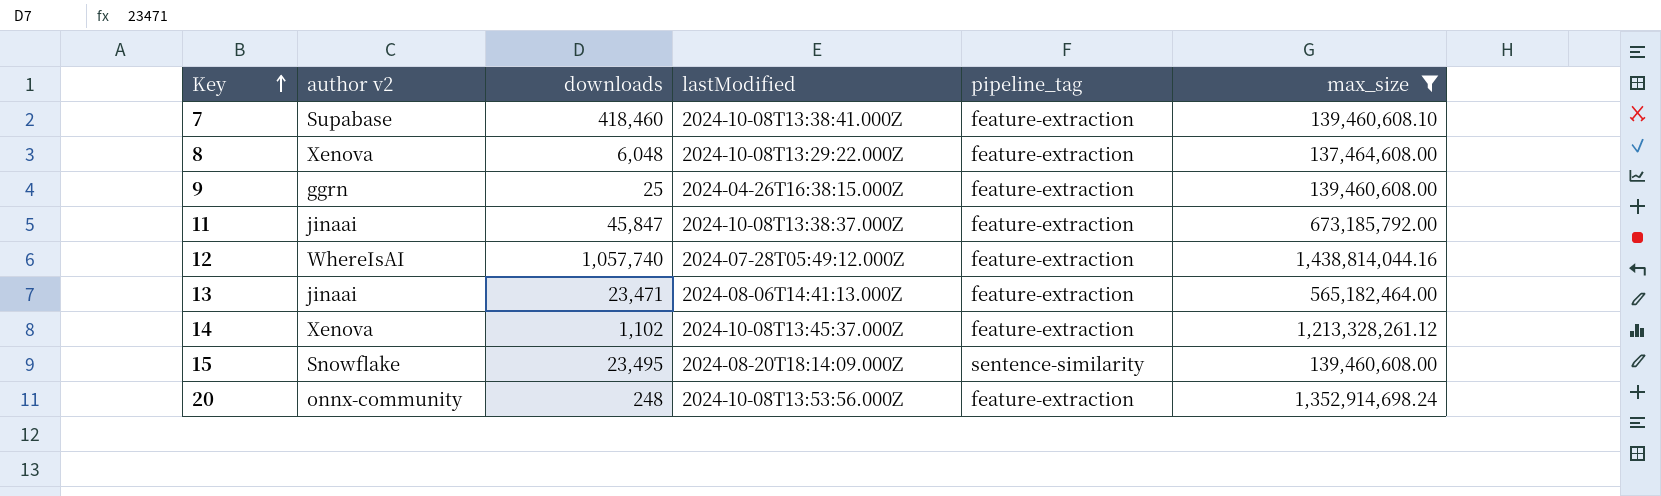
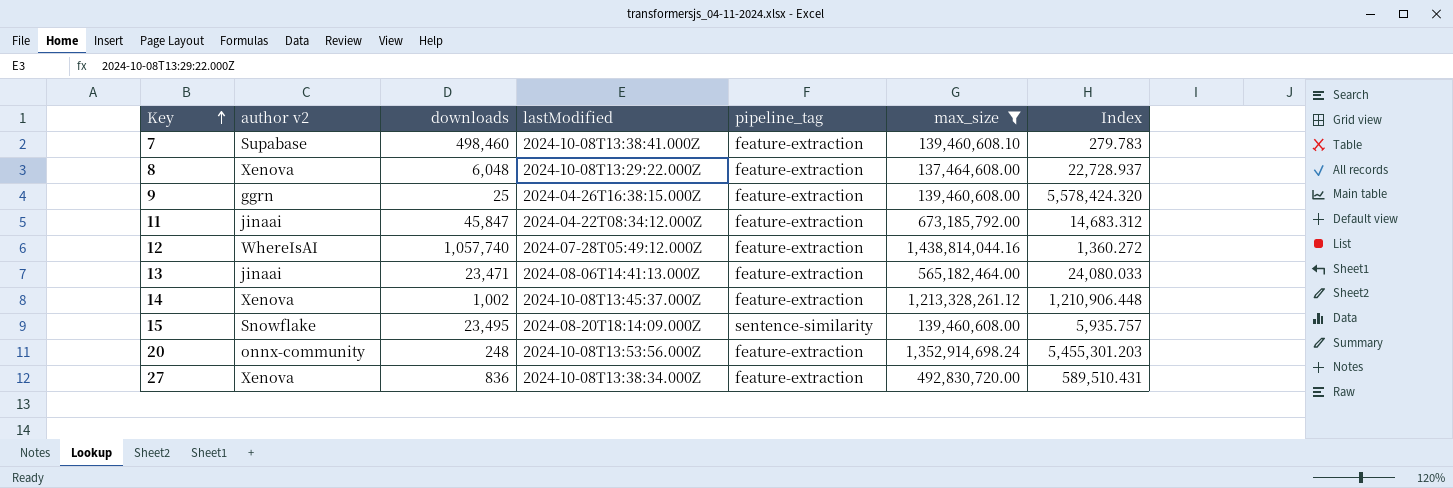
column Index | formula: none -> [max_size] / [downloads]
7 | downloads: 418,460 -> 498,460
11 | lastModified: 2024-10-08T13:38:37.000Z -> 2024-04-22T08:34:12.000Z
14 | downloads: 1,102 -> 1,002
row 27: none -> Xenova | 836 | 2024-10-08T13:38:34.000Z | feature-extraction | 492,830,720.00 | 589,510.431

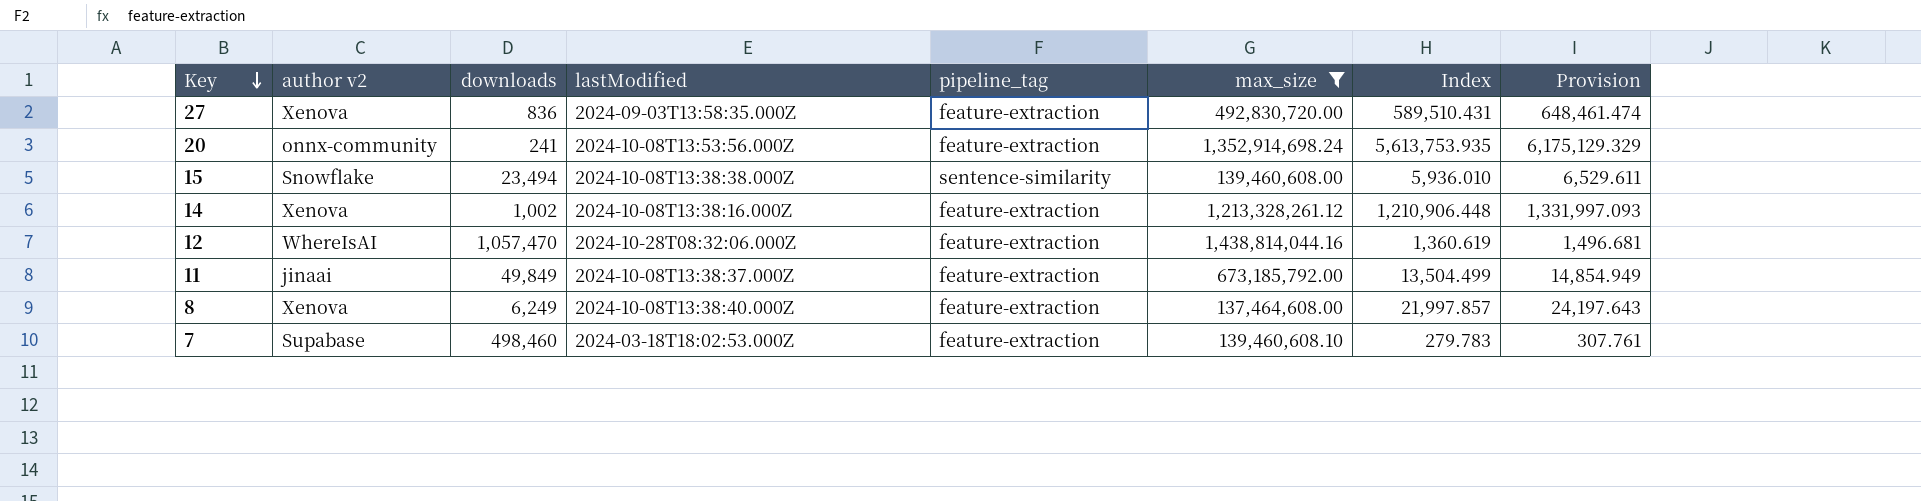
row order: Key ascending -> Key descending
column Provision | formula: none -> [Index] * 1.1
row 9: ggrn | 25 | 2024-04-26T16:38:15.000Z | feature-extraction | 139,460,608.00 | 5,578,424.320 -> none
row 13: jinaai | 23,471 | 2024-08-06T14:41:13.000Z | feature-extraction | 565,182,464.00 | 24,080.033 -> none
27 | lastModified: 2024-10-08T13:38:34.000Z -> 2024-09-03T13:58:35.000Z
20 | downloads: 248 -> 241
20 | Index: 5,455,301.203 -> 5,613,753.935
15 | downloads: 23,495 -> 23,494
15 | lastModified: 2024-08-20T18:14:09.000Z -> 2024-10-08T13:38:38.000Z
15 | Index: 5,935.757 -> 5,936.010
14 | lastModified: 2024-10-08T13:45:37.000Z -> 2024-10-08T13:38:16.000Z
12 | downloads: 1,057,740 -> 1,057,470
12 | lastModified: 2024-07-28T05:49:12.000Z -> 2024-10-28T08:32:06.000Z
12 | Index: 1,360.272 -> 1,360.619
11 | downloads: 45,847 -> 49,849
11 | lastModified: 2024-04-22T08:34:12.000Z -> 2024-10-08T13:38:37.000Z
11 | Index: 14,683.312 -> 13,504.499
8 | downloads: 6,048 -> 6,249
8 | lastModified: 2024-10-08T13:29:22.000Z -> 2024-10-08T13:38:40.000Z
8 | Index: 22,728.937 -> 21,997.857
7 | lastModified: 2024-10-08T13:38:41.000Z -> 2024-03-18T18:02:53.000Z

